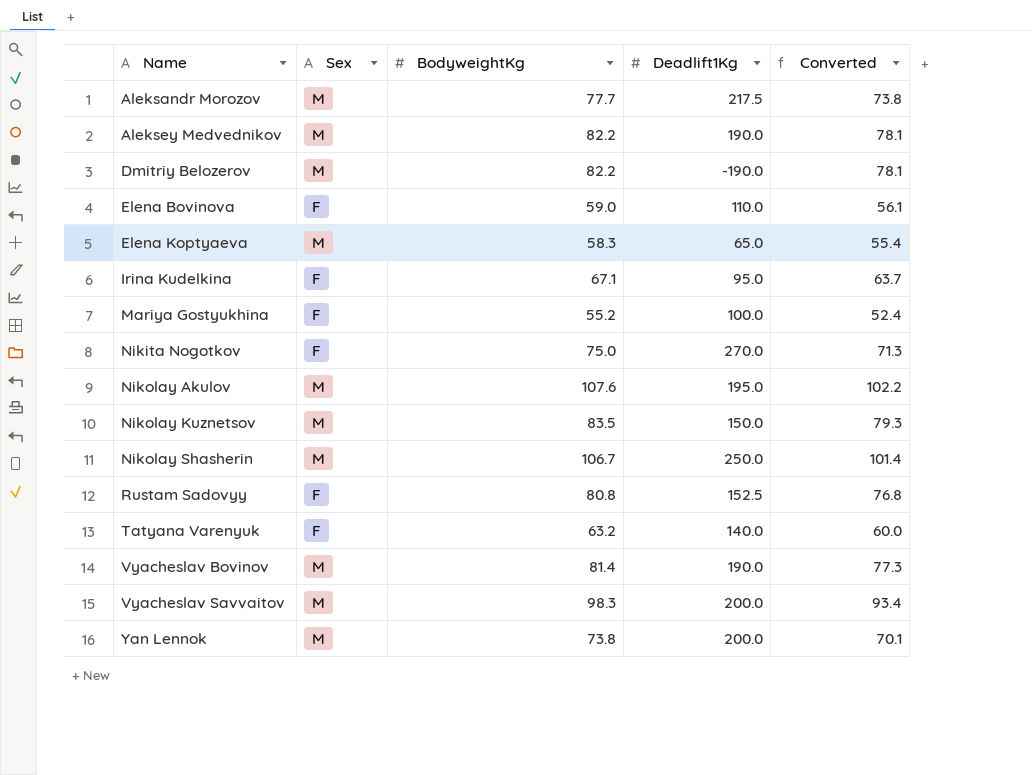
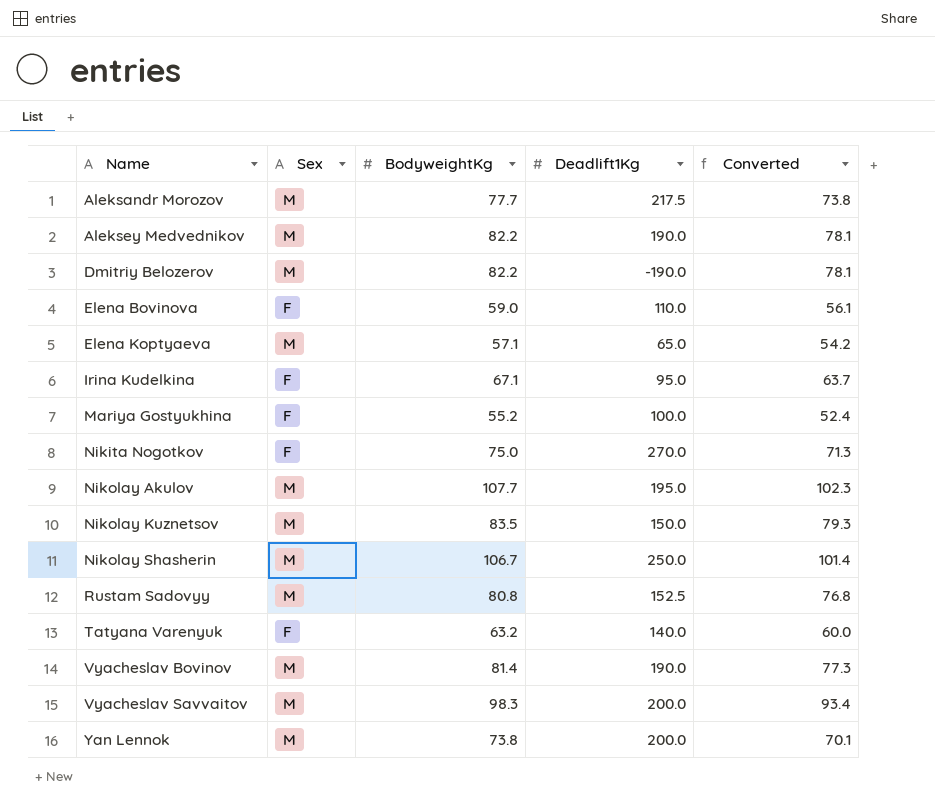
Elena Koptyaeva | BodyweightKg: 58.3 -> 57.1
Elena Koptyaeva | Converted: 55.4 -> 54.2
Nikolay Akulov | BodyweightKg: 107.6 -> 107.7
Nikolay Akulov | Converted: 102.2 -> 102.3
Rustam Sadovyy | Sex: F -> M

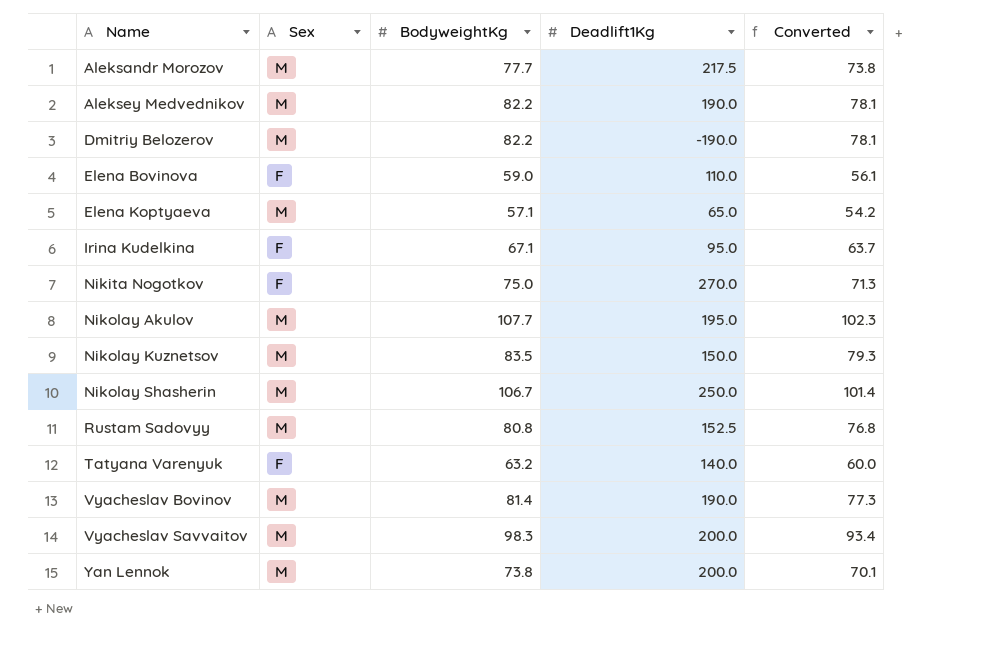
row Mariya Gostyukhina: F | 55.2 | 100.0 | 52.4 -> none

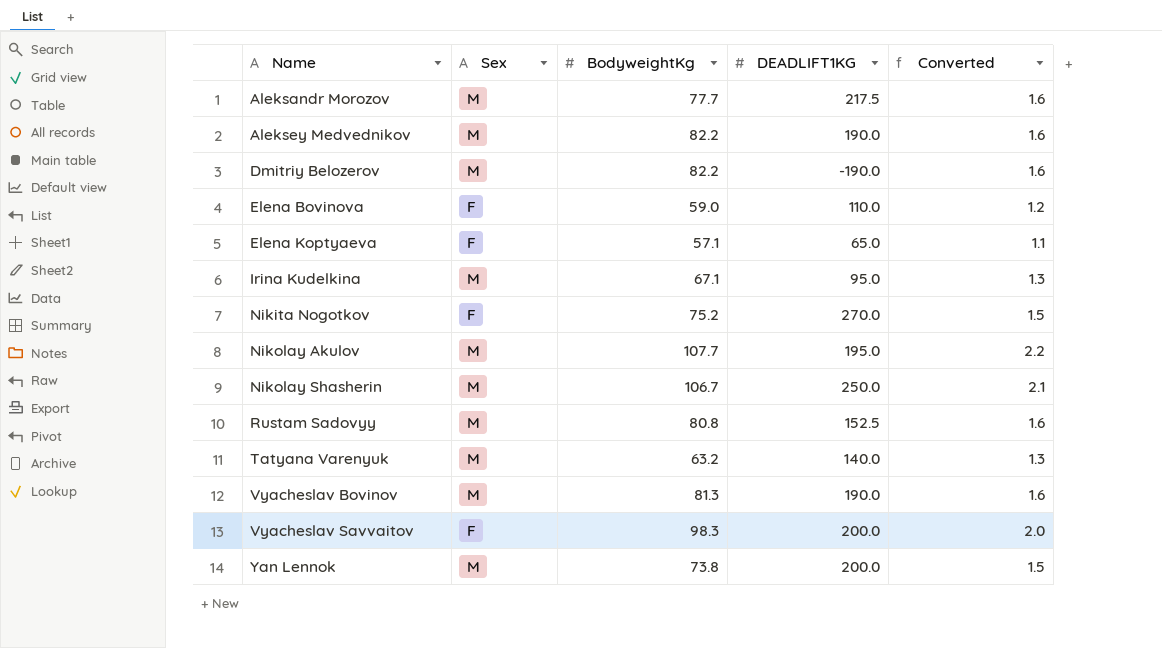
column name: Deadlift1Kg -> DEADLIFT1KG
column Converted | formula: [BodyweightKg] * 0.95 -> [BodyweightKg] * 0.02
row Nikolay Kuznetsov: M | 83.5 | 150.0 | 79.3 -> none
Elena Koptyaeva | Sex: M -> F
Irina Kudelkina | Sex: F -> M
Nikita Nogotkov | BodyweightKg: 75.0 -> 75.2
Tatyana Varenyuk | Sex: F -> M
Vyacheslav Bovinov | BodyweightKg: 81.4 -> 81.3
Vyacheslav Savvaitov | Sex: M -> F

